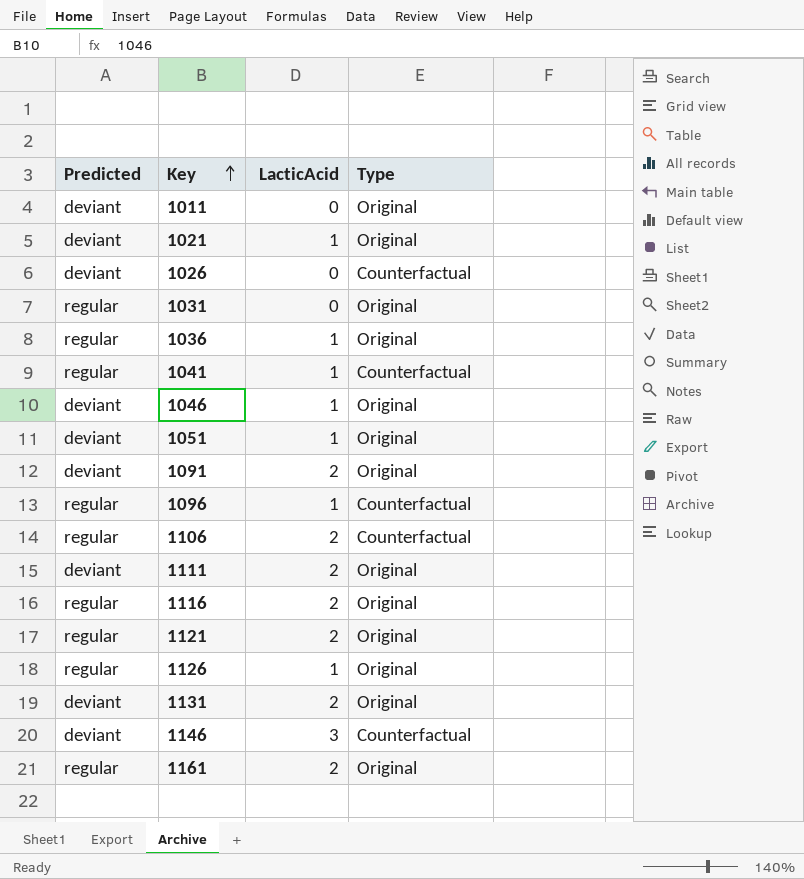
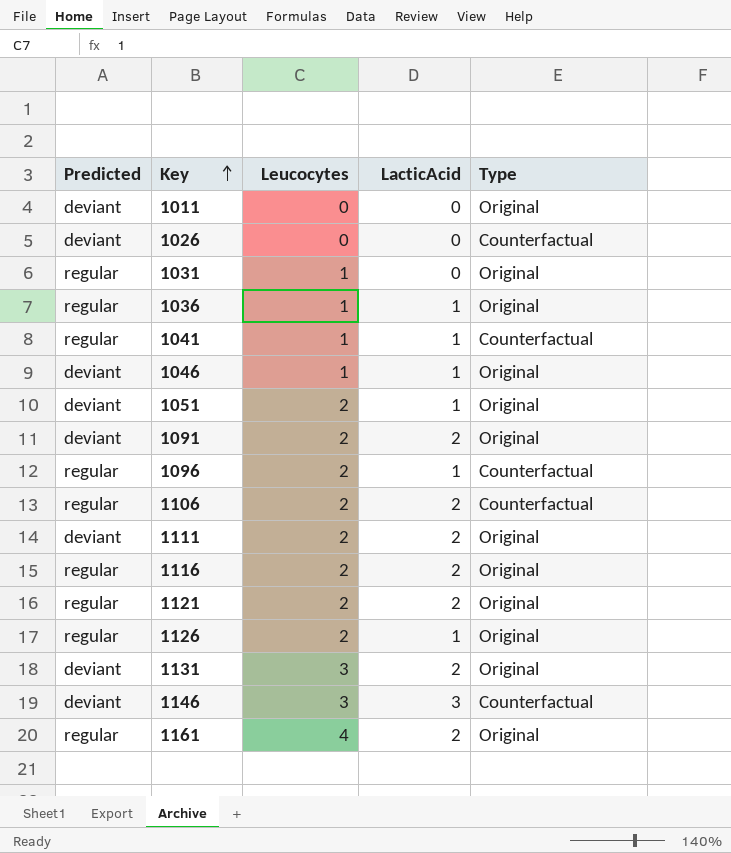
column Leucocytes | position: none -> 3
row 1021: deviant | 1 | Original -> none

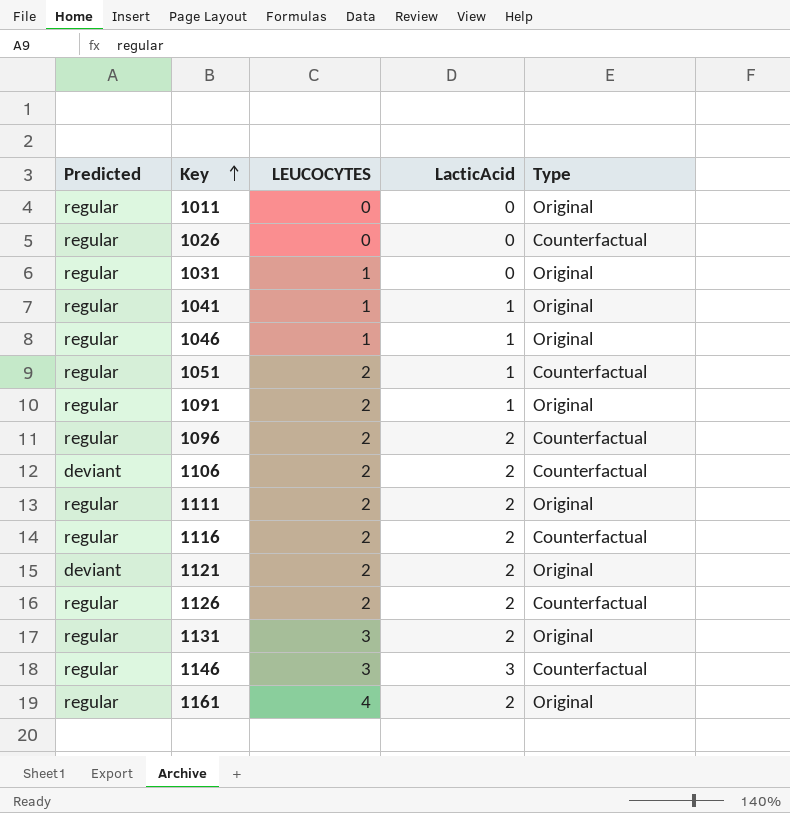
column name: Leucocytes -> LEUCOCYTES
row 1036: regular | 1 | 1 | Original -> none
1011 | Predicted: deviant -> regular
1026 | Predicted: deviant -> regular
1041 | Type: Counterfactual -> Original
1046 | Predicted: deviant -> regular
1051 | Predicted: deviant -> regular
1051 | Type: Original -> Counterfactual
1091 | Predicted: deviant -> regular
1091 | LacticAcid: 2 -> 1
1096 | LacticAcid: 1 -> 2
1106 | Predicted: regular -> deviant
1111 | Predicted: deviant -> regular
1116 | Type: Original -> Counterfactual
1121 | Predicted: regular -> deviant
1126 | LacticAcid: 1 -> 2
1126 | Type: Original -> Counterfactual
1131 | Predicted: deviant -> regular
1146 | Predicted: deviant -> regular

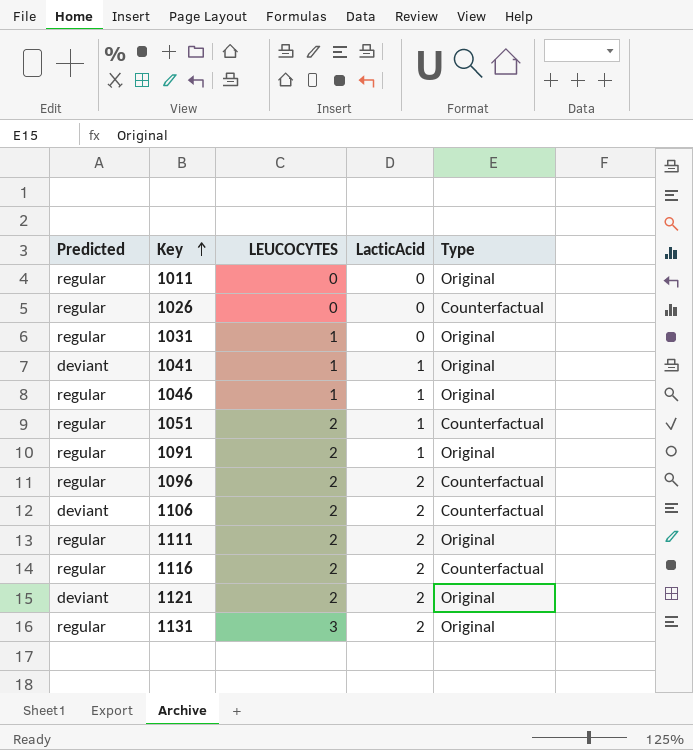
row 1126: regular | 2 | 2 | Counterfactual -> none
row 1146: regular | 3 | 3 | Counterfactual -> none
row 1161: regular | 4 | 2 | Original -> none
1041 | Predicted: regular -> deviant

